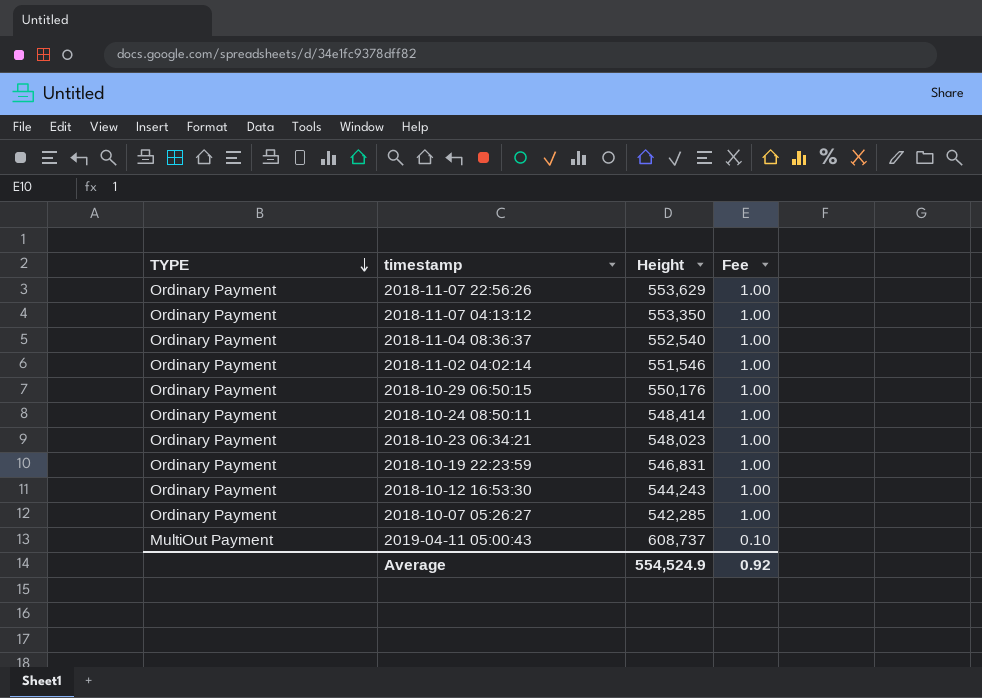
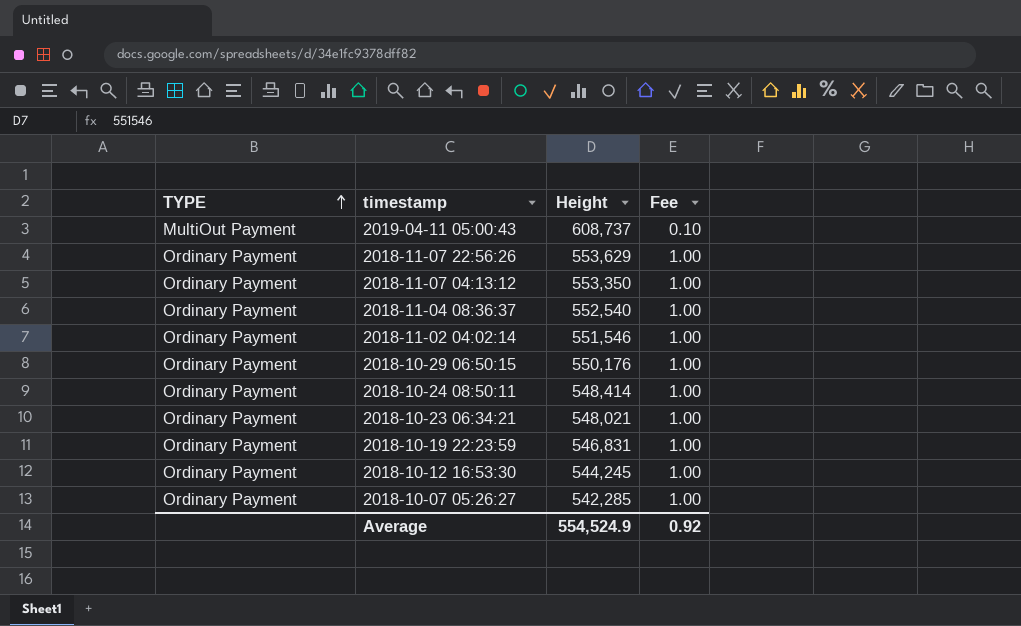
row order: TYPE descending -> TYPE ascending
2018-10-23 06:34:21 | Height: 548,023 -> 548,021
2018-10-12 16:53:30 | Height: 544,243 -> 544,245

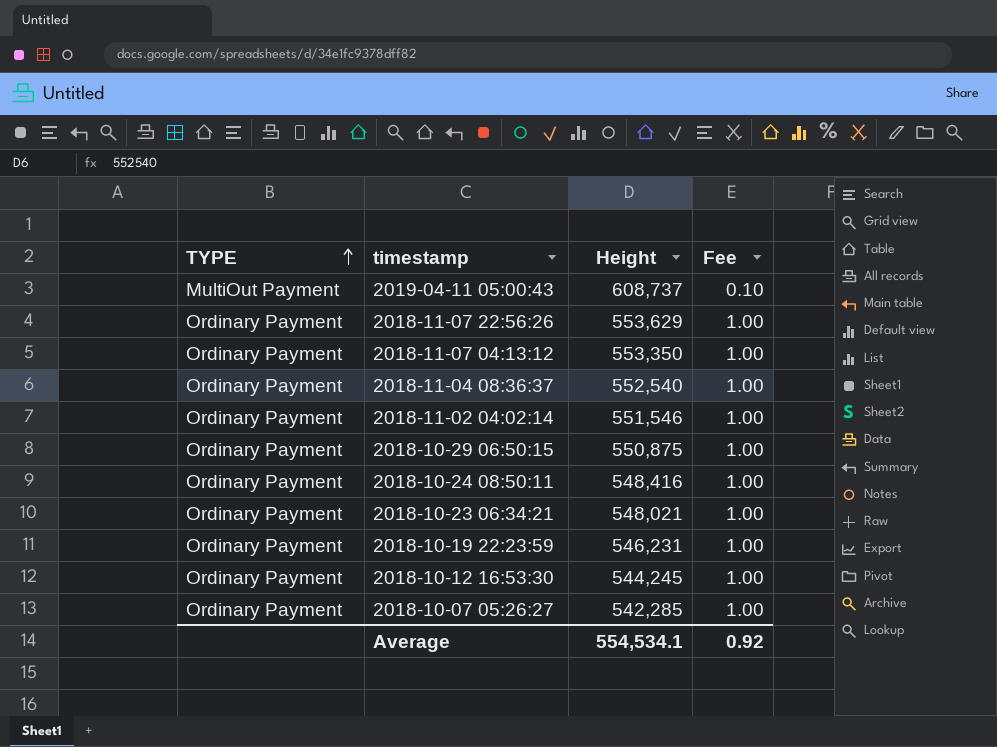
2018-10-29 06:50:15 | Height: 550,176 -> 550,875
2018-10-24 08:50:11 | Height: 548,414 -> 548,416
2018-10-19 22:23:59 | Height: 546,831 -> 546,231
Average | Height: 554,524.9 -> 554,534.1

